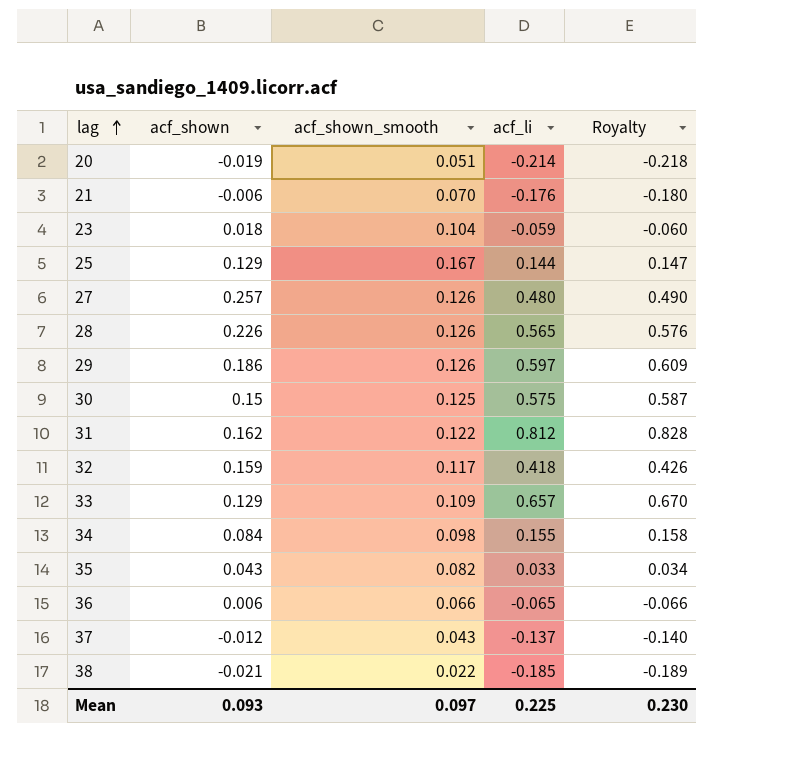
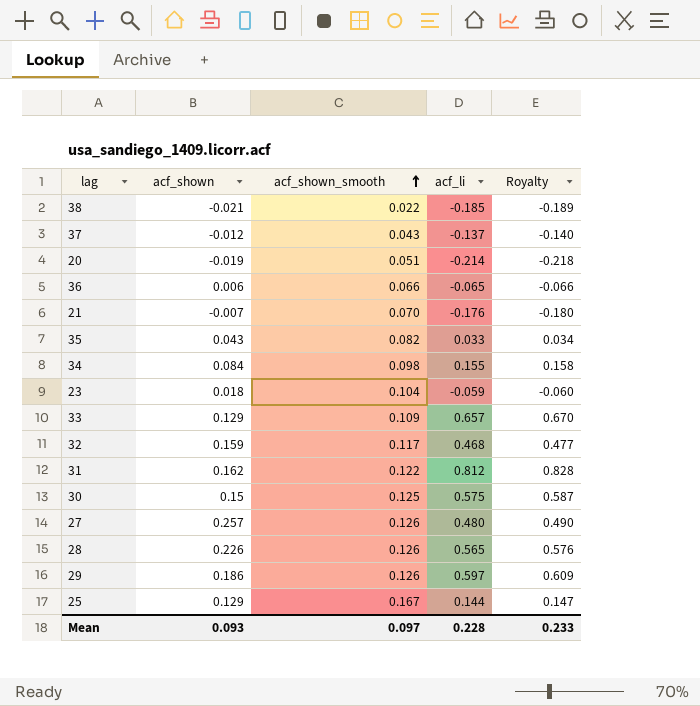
row order: lag ascending -> acf_shown_smooth ascending
21 | acf_shown: -0.006 -> -0.007
32 | acf_li: 0.418 -> 0.468
32 | Royalty: 0.426 -> 0.477
Mean | acf_li: 0.225 -> 0.228
Mean | Royalty: 0.230 -> 0.233

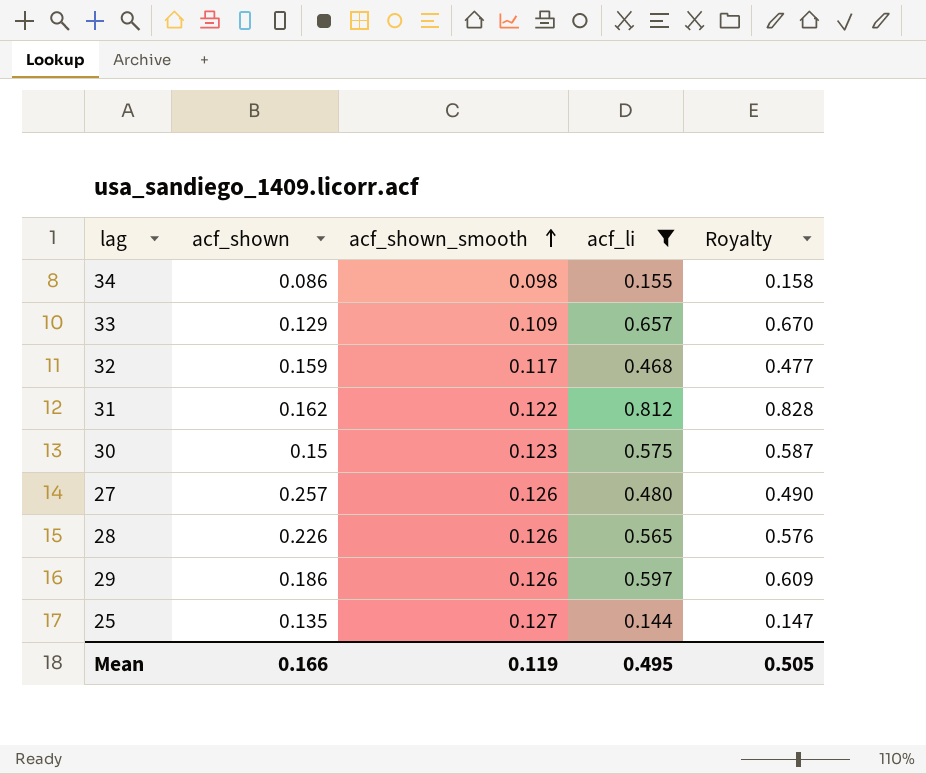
filter: none -> acf_li >= 0.144
34 | acf_shown: 0.084 -> 0.086
30 | acf_shown_smooth: 0.125 -> 0.123
25 | acf_shown: 0.129 -> 0.135
25 | acf_shown_smooth: 0.167 -> 0.127
Mean | acf_shown: 0.093 -> 0.166
Mean | acf_shown_smooth: 0.097 -> 0.119
Mean | acf_li: 0.228 -> 0.495
Mean | Royalty: 0.233 -> 0.505

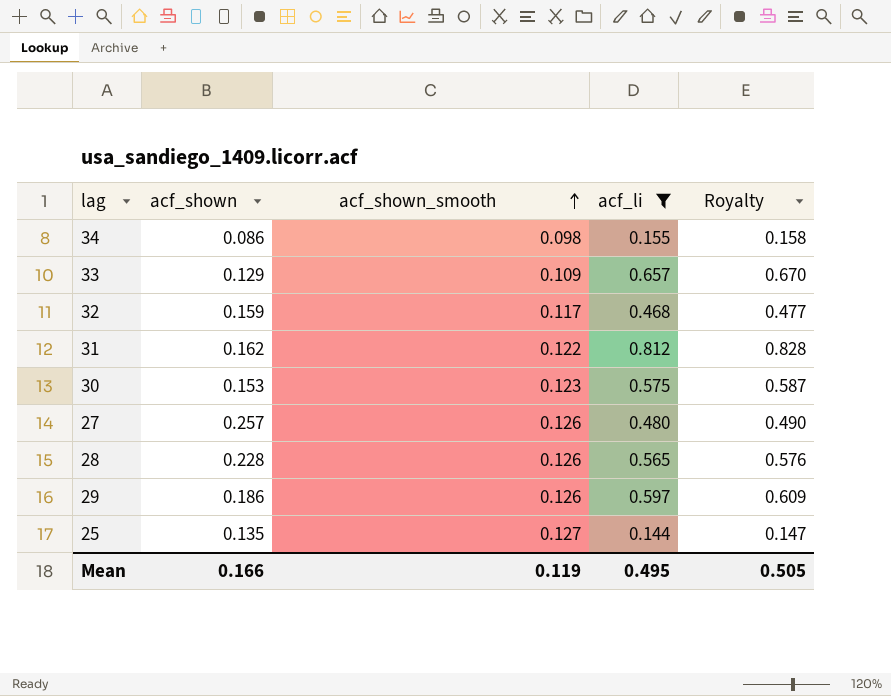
30 | acf_shown: 0.15 -> 0.153
28 | acf_shown: 0.226 -> 0.228

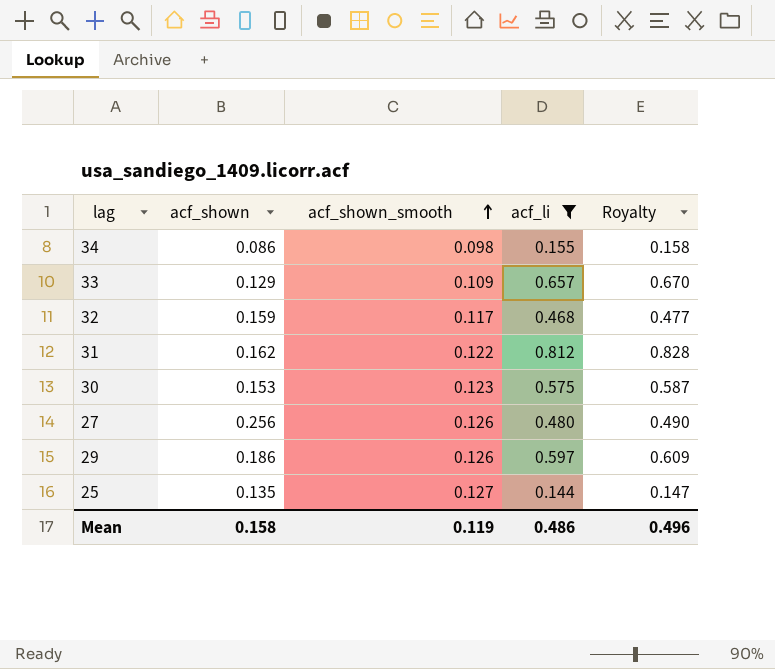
row 28: 0.228 | 0.126 | 0.565 | 0.576 -> none
27 | acf_shown: 0.257 -> 0.256
Mean | acf_shown: 0.166 -> 0.158
Mean | acf_li: 0.495 -> 0.486
Mean | Royalty: 0.505 -> 0.496

